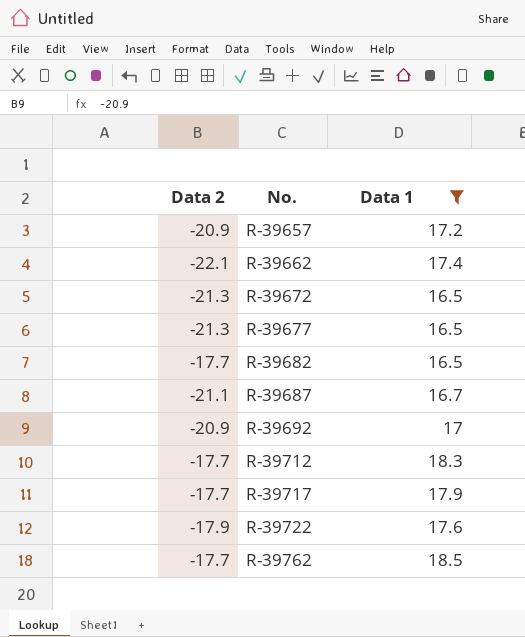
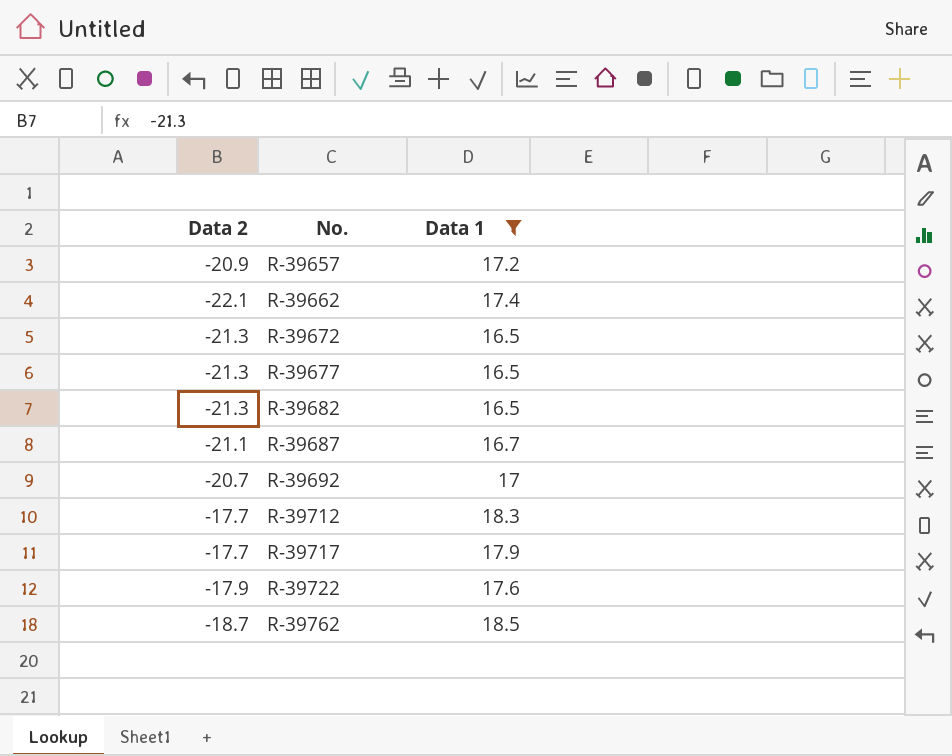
R-39682 | Data 2: -17.7 -> -21.3
R-39692 | Data 2: -20.9 -> -20.7
R-39762 | Data 2: -17.7 -> -18.7

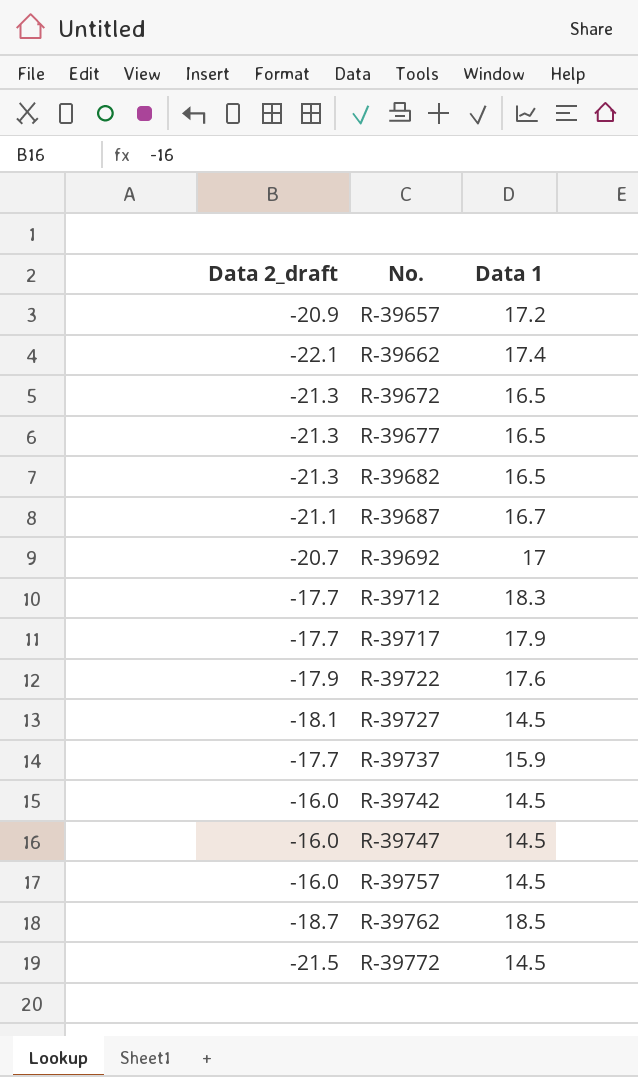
filter: Data 1 >= 16.5 -> none
column name: Data 2 -> Data 2_draft

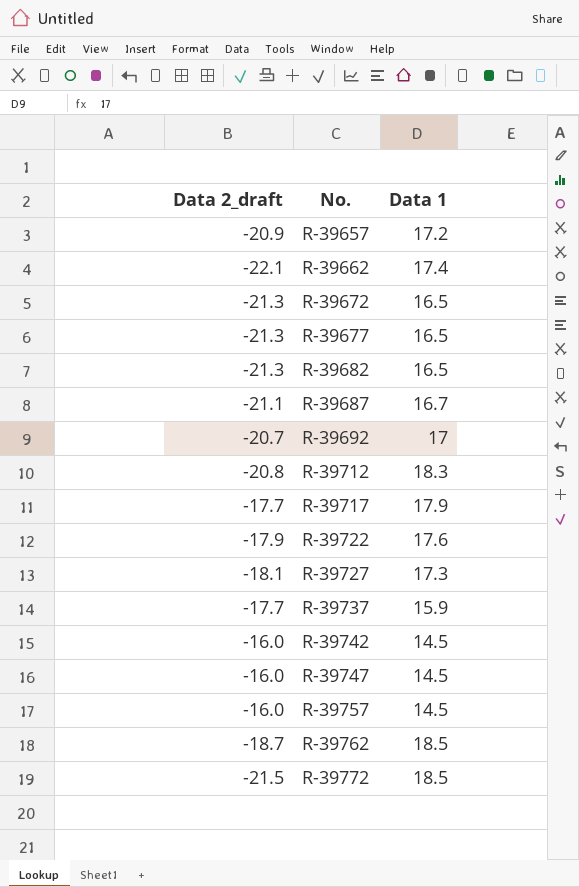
R-39712 | Data 2_draft: -17.7 -> -20.8
R-39727 | Data 1: 14.5 -> 17.3
R-39772 | Data 1: 14.5 -> 18.5

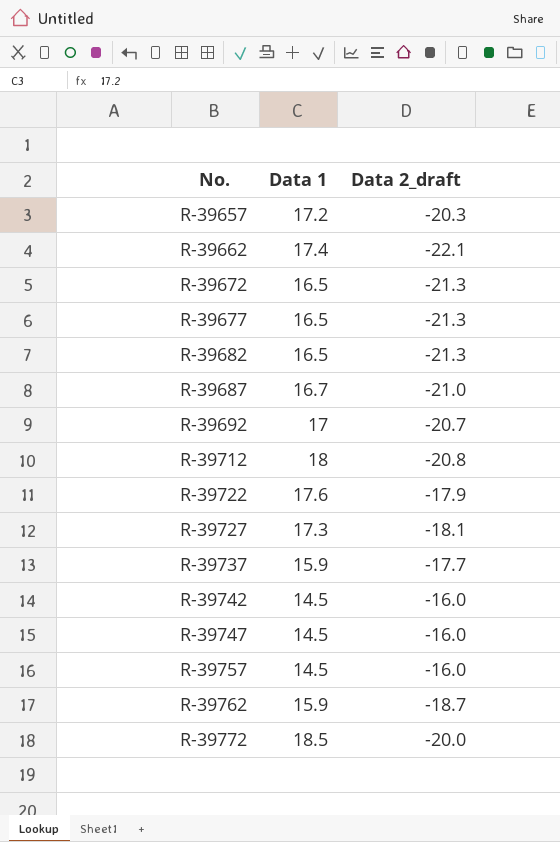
column Data 2_draft | position: 1 -> 3
row R-39717: -17.7 | 17.9 -> none
R-39657 | Data 2_draft: -20.9 -> -20.3
R-39687 | Data 2_draft: -21.1 -> -21.0
R-39712 | Data 1: 18.3 -> 18
R-39762 | Data 1: 18.5 -> 15.9
R-39772 | Data 2_draft: -21.5 -> -20.0

